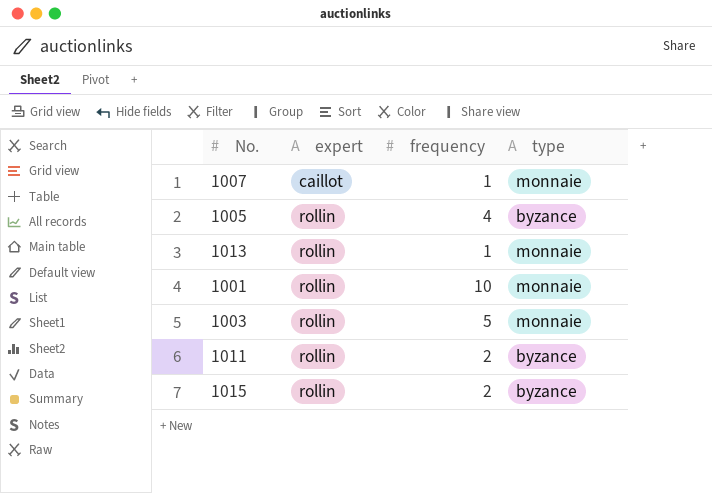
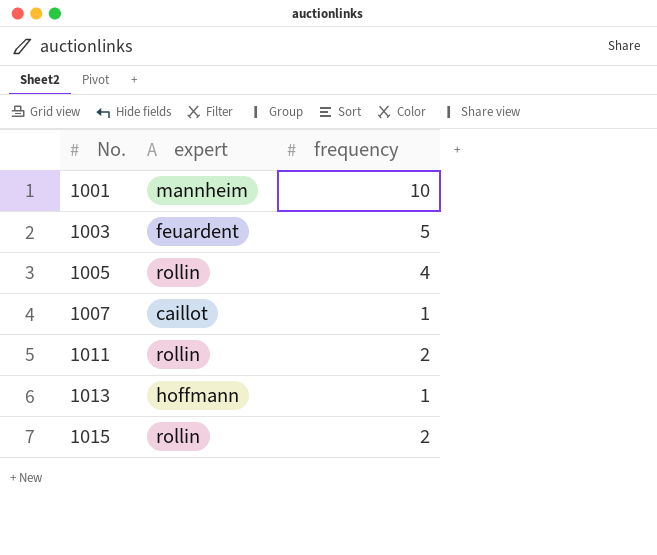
row order: expert ascending -> No. ascending
column type | position: 4 -> none
1001 | expert: rollin -> mannheim
1003 | expert: rollin -> feuardent
1013 | expert: rollin -> hoffmann

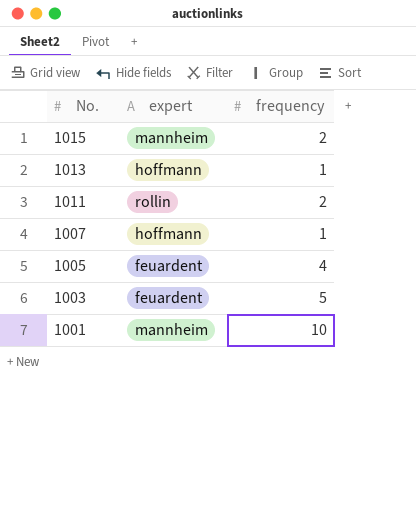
row order: No. ascending -> No. descending
1015 | expert: rollin -> mannheim
1007 | expert: caillot -> hoffmann
1005 | expert: rollin -> feuardent

